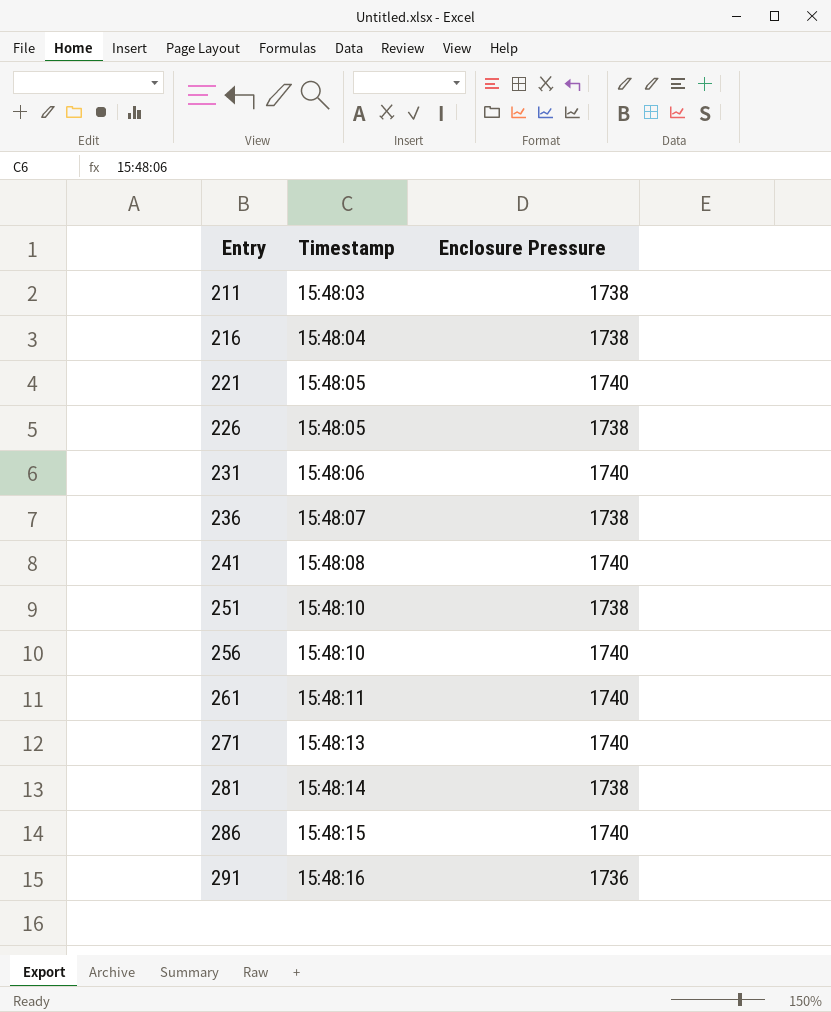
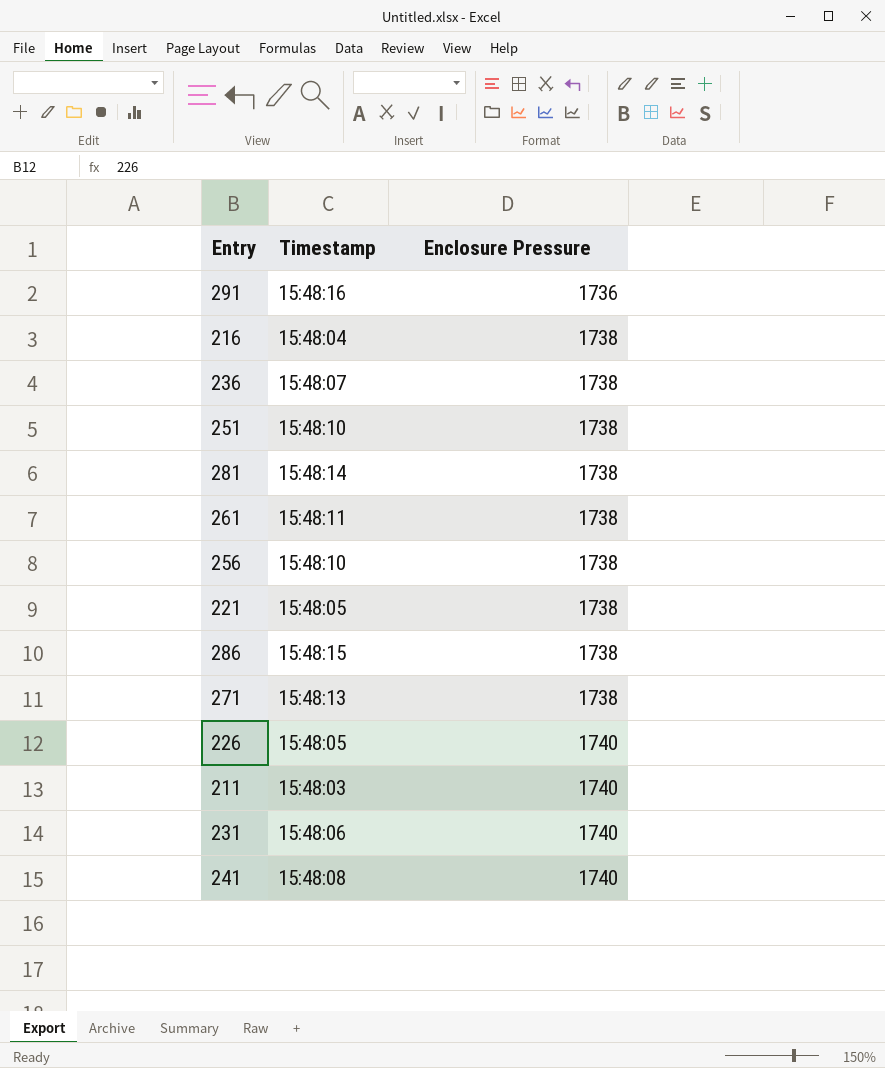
row order: Entry ascending -> Enclosure Pressure ascending
261 | Enclosure Pressure: 1740 -> 1738
256 | Enclosure Pressure: 1740 -> 1738
221 | Enclosure Pressure: 1740 -> 1738
286 | Enclosure Pressure: 1740 -> 1738
271 | Enclosure Pressure: 1740 -> 1738
226 | Enclosure Pressure: 1738 -> 1740
211 | Enclosure Pressure: 1738 -> 1740

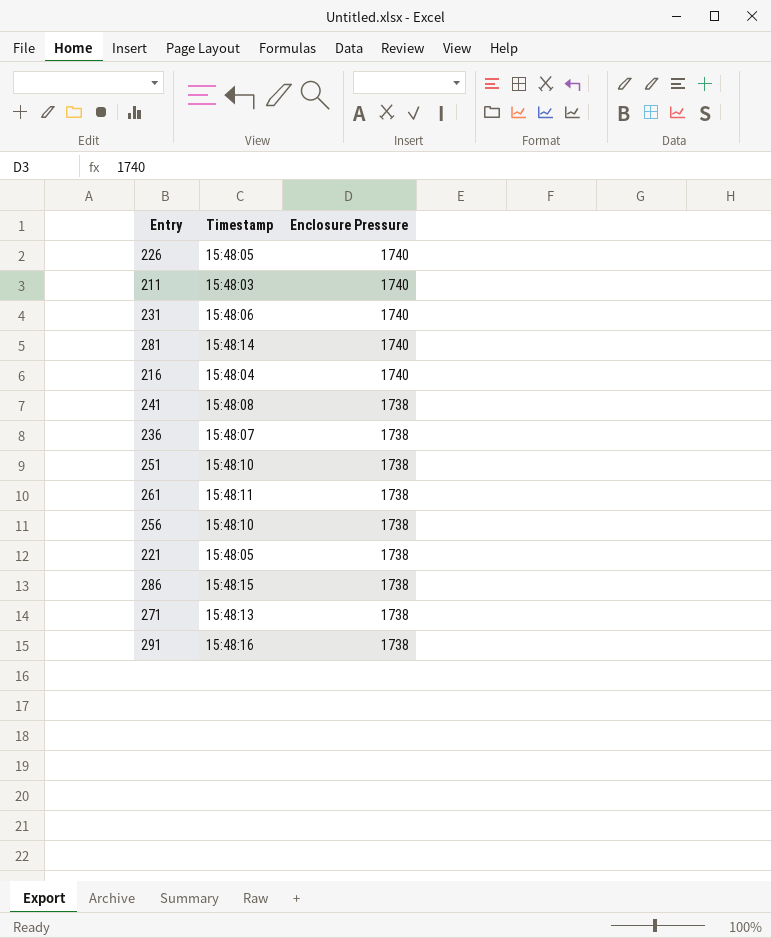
row order: Enclosure Pressure ascending -> Enclosure Pressure descending
281 | Enclosure Pressure: 1738 -> 1740
216 | Enclosure Pressure: 1738 -> 1740
241 | Enclosure Pressure: 1740 -> 1738
291 | Enclosure Pressure: 1736 -> 1738

